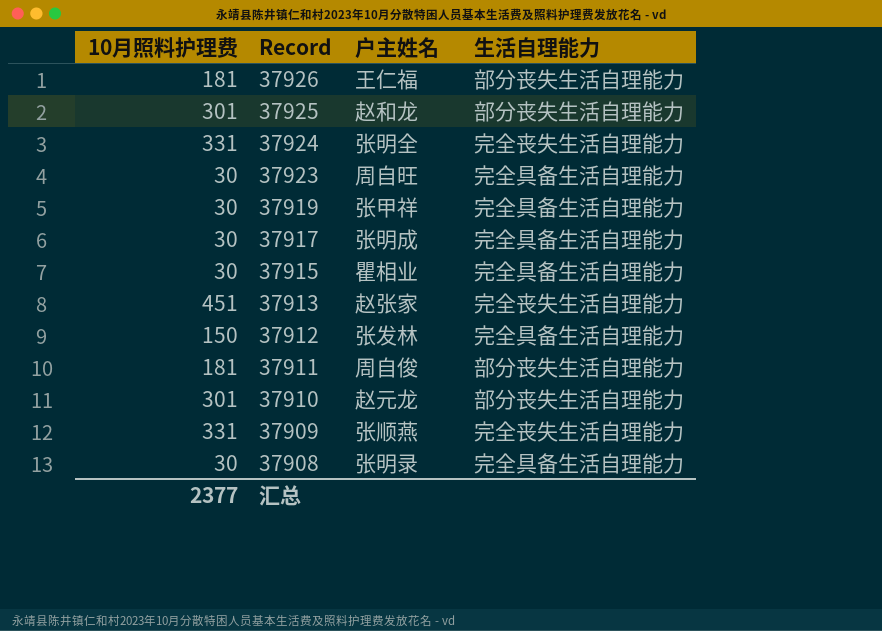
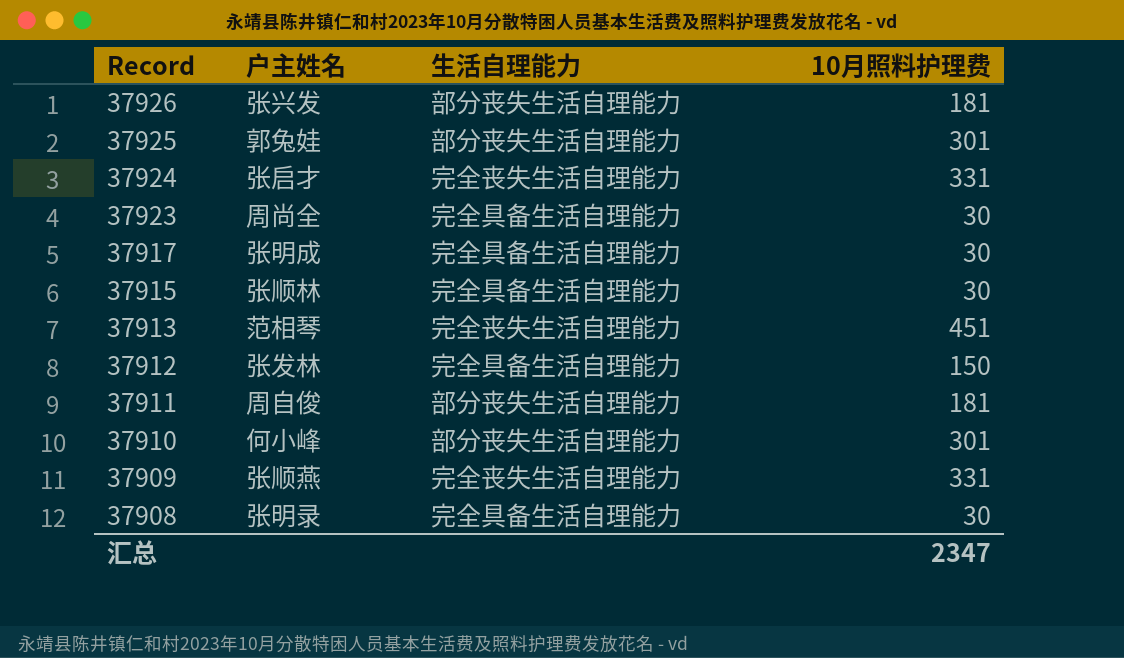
column 10月照料护理费 | position: 1 -> 4
row 37919: 30 | 张甲祥 | 完全具备生活自理能力 -> none
37926 | 户主姓名: 王仁福 -> 张兴发
37925 | 户主姓名: 赵和龙 -> 郭兔娃
37924 | 户主姓名: 张明全 -> 张启才
37923 | 户主姓名: 周自旺 -> 周尚全
37915 | 户主姓名: 瞿相业 -> 张顺林
37913 | 户主姓名: 赵张家 -> 范相琴
37910 | 户主姓名: 赵元龙 -> 何小峰
汇总 | 10月照料护理费: 2377 -> 2347

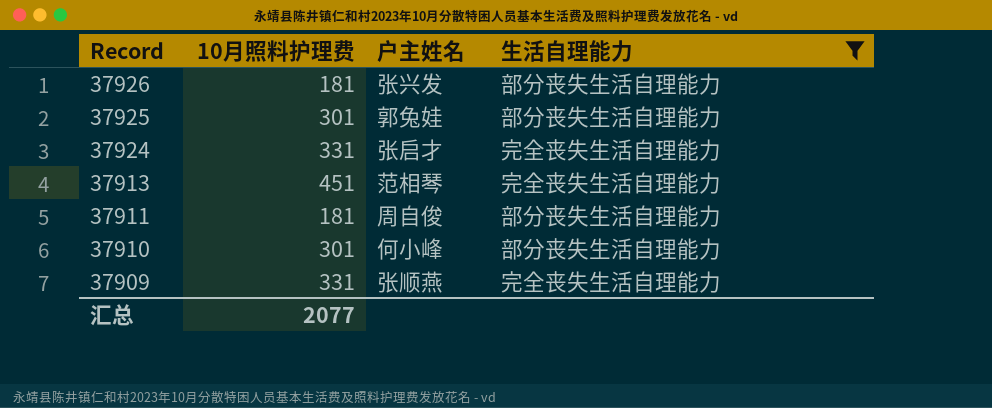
filter: none -> 生活自理能力 != 完全具备生活自理能力
column 10月照料护理费 | position: 4 -> 2
汇总 | 10月照料护理费: 2347 -> 2077

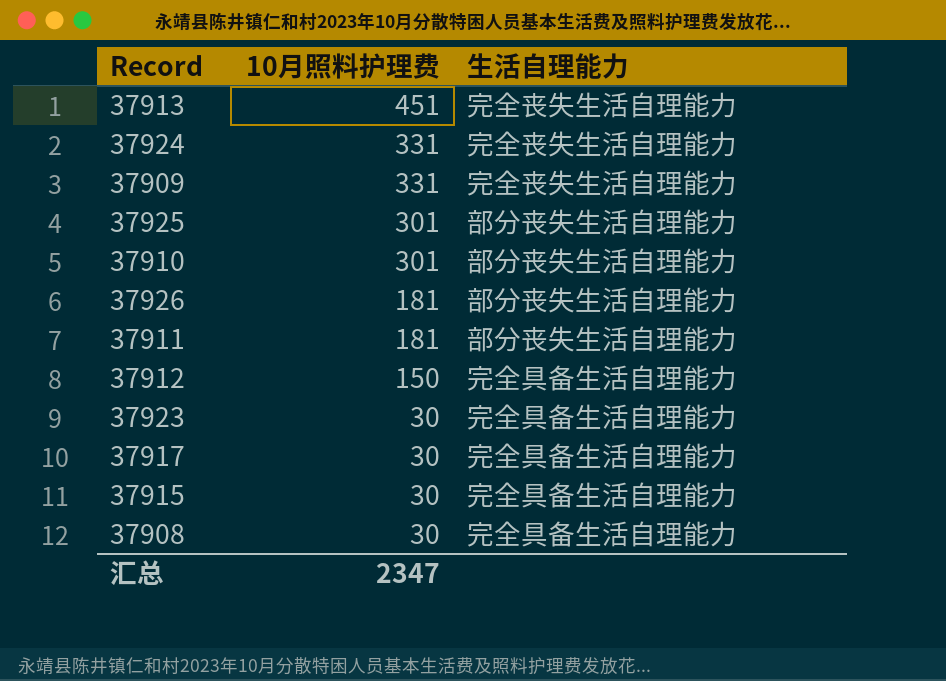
filter: 生活自理能力 != 完全具备生活自理能力 -> none
row order: Record descending -> 10月照料护理费 descending
column 户主姓名 | position: 3 -> none
汇总 | 10月照料护理费: 2077 -> 2347

